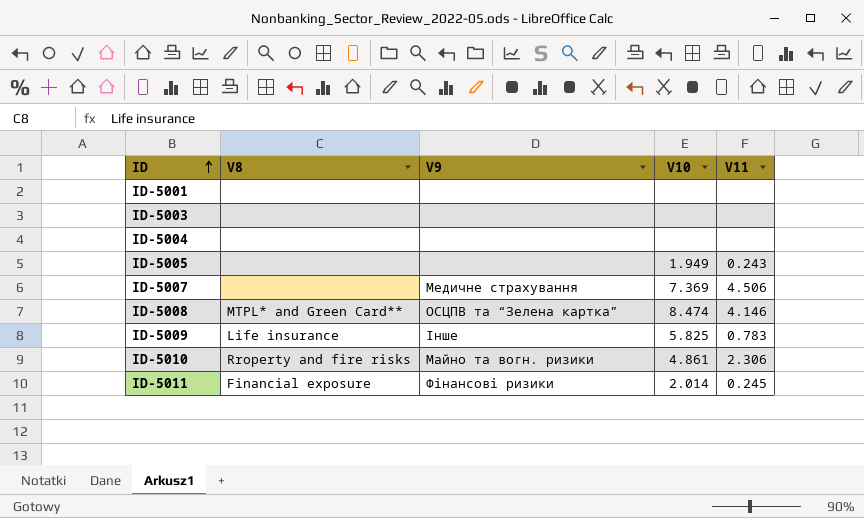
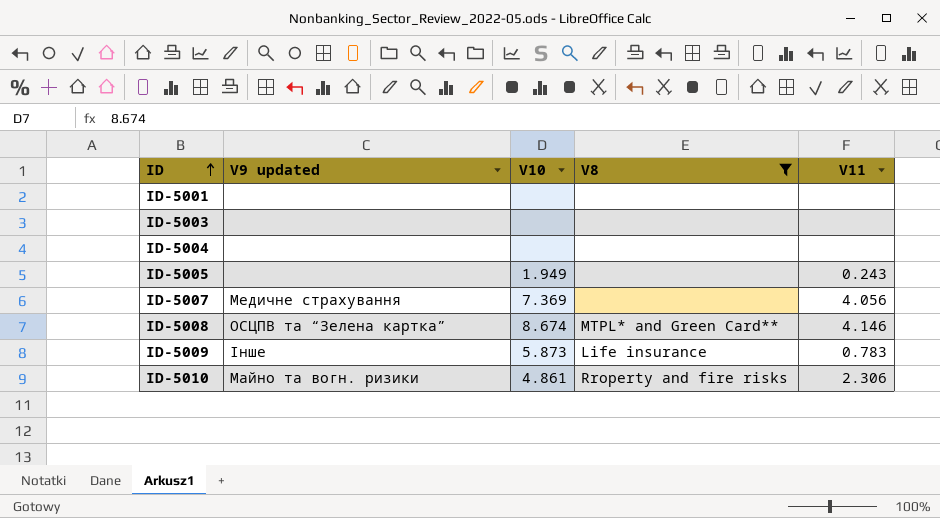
filter: none -> V8 != Financial exposure
column name: V9 -> V9 updated
column V8 | position: 2 -> 4
ID-5007 | V11: 4.506 -> 4.056
ID-5008 | V10: 8.474 -> 8.674
ID-5009 | V10: 5.825 -> 5.873

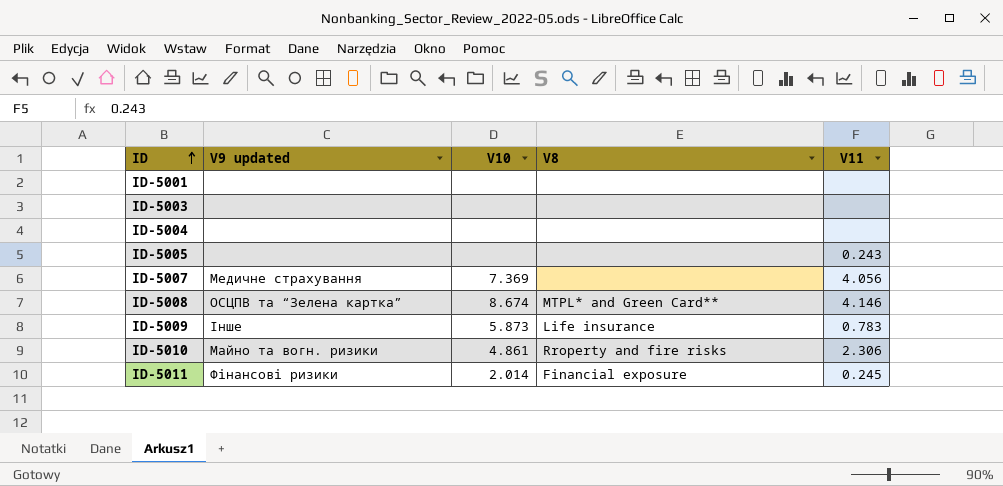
filter: V8 != Financial exposure -> none
ID-5005 | V10: 1.949 -> none

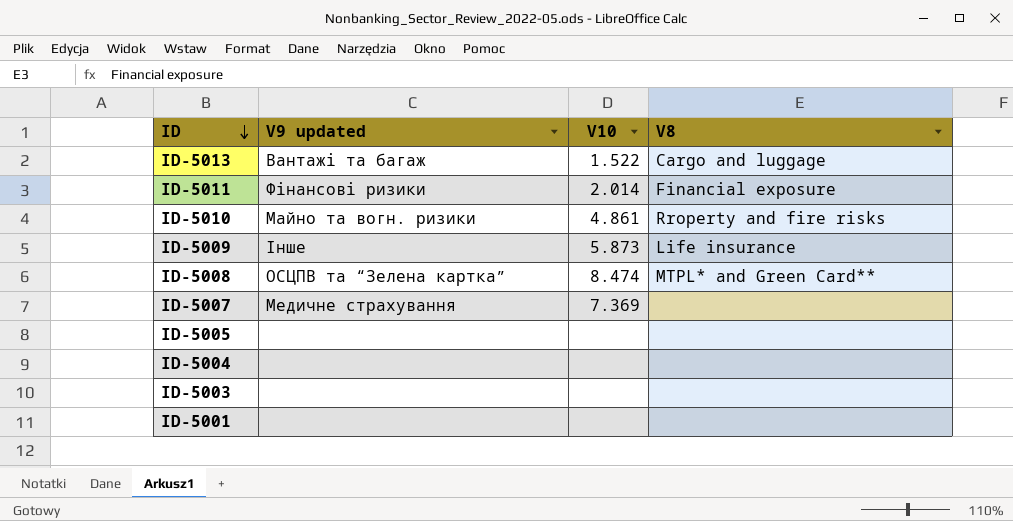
row order: ID ascending -> ID descending
column V11 | position: 5 -> none
row ID-5013: none -> Вантажі та багаж | 1.522 | Cargo and luggage
ID-5008 | V10: 8.674 -> 8.474

